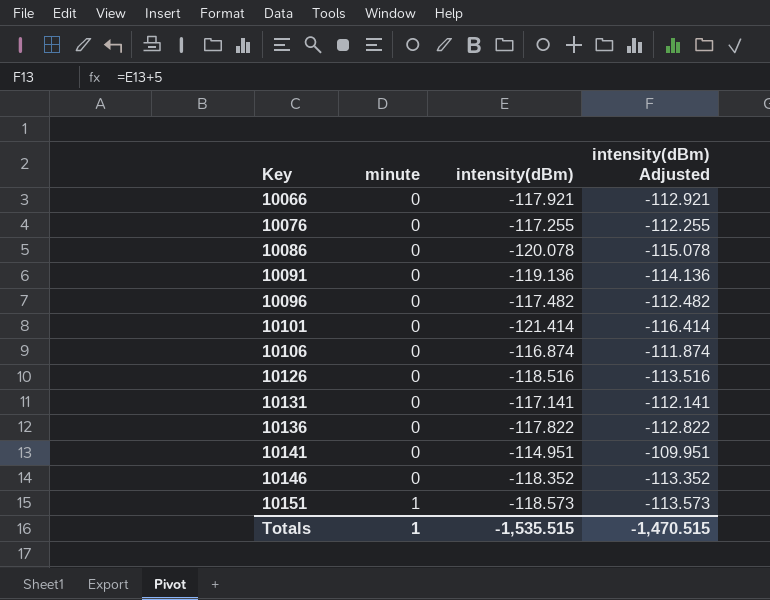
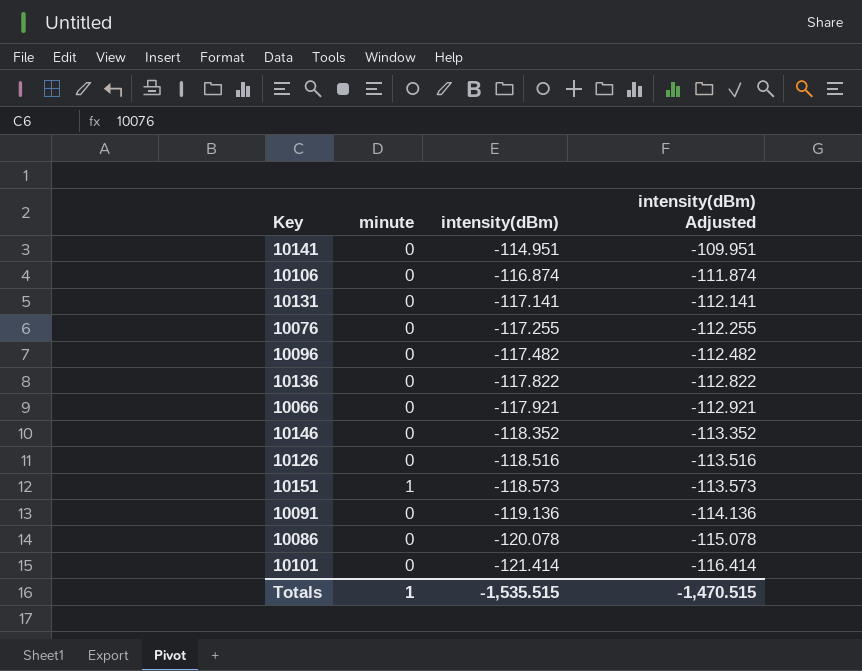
row order: Key ascending -> intensity(dBm) descending

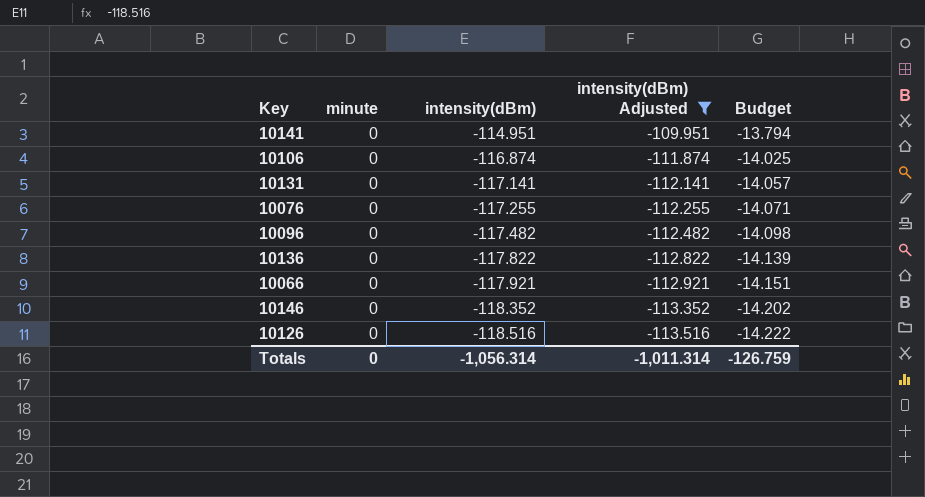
filter: none -> intensity(dBm) Adjusted >= -113.516
column Budget | formula: none -> [intensity(dBm)] * 0.12
Totals | minute: 1 -> 0
Totals | intensity(dBm): -1,535.515 -> -1,056.314
Totals | intensity(dBm) Adjusted: -1,470.515 -> -1,011.314

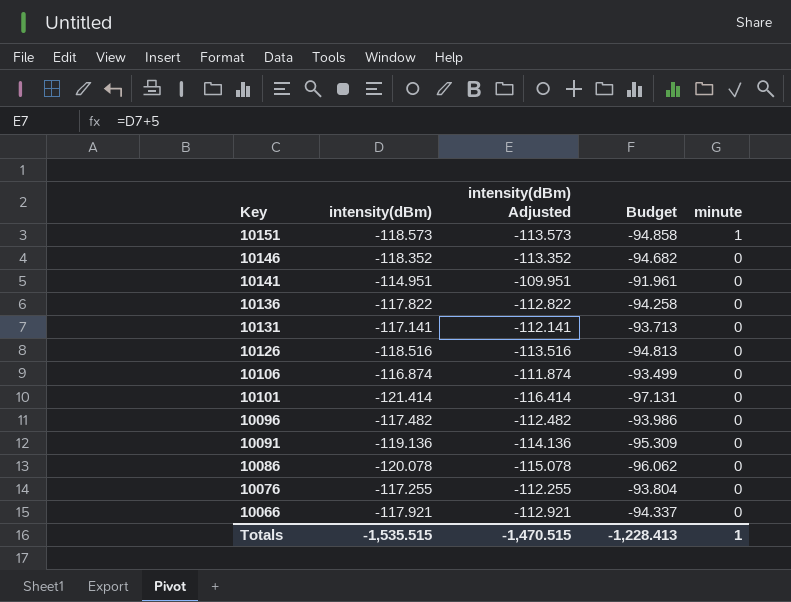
filter: intensity(dBm) Adjusted >= -113.516 -> none
row order: intensity(dBm) descending -> Key descending
column Budget | formula: [intensity(dBm)] * 0.12 -> [intensity(dBm)] * 0.8
column minute | position: 2 -> 5
Totals | intensity(dBm): -1,056.314 -> -1,535.515
Totals | intensity(dBm) Adjusted: -1,011.314 -> -1,470.515
Totals | Budget: -126.759 -> -1,228.413
Totals | minute: 0 -> 1

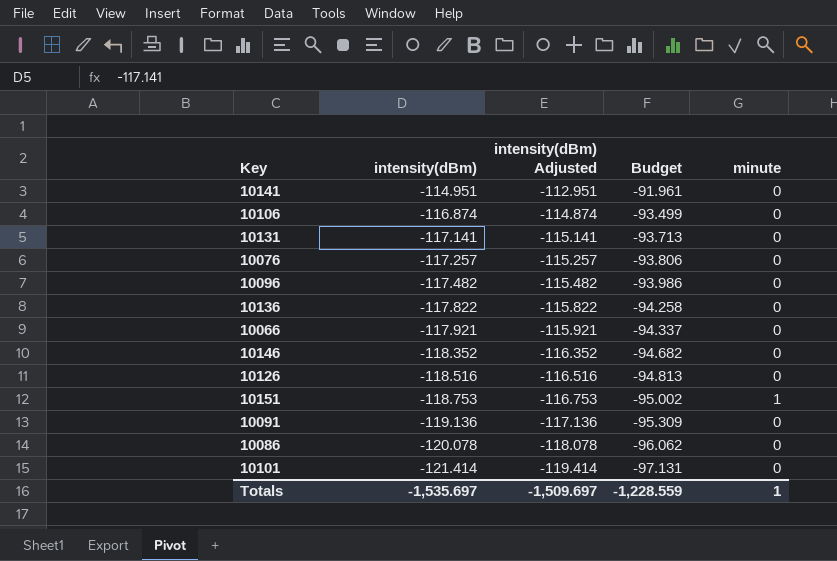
row order: Key descending -> intensity(dBm) descending
column intensity(dBm) Adjusted | formula: [intensity(dBm)] + 5 -> [intensity(dBm)] + 2
10076 | intensity(dBm): -117.255 -> -117.257
10076 | Budget: -93.804 -> -93.806
10151 | intensity(dBm): -118.573 -> -118.753
10151 | Budget: -94.858 -> -95.002
Totals | intensity(dBm): -1,535.515 -> -1,535.697
Totals | intensity(dBm) Adjusted: -1,470.515 -> -1,509.697
Totals | Budget: -1,228.413 -> -1,228.559

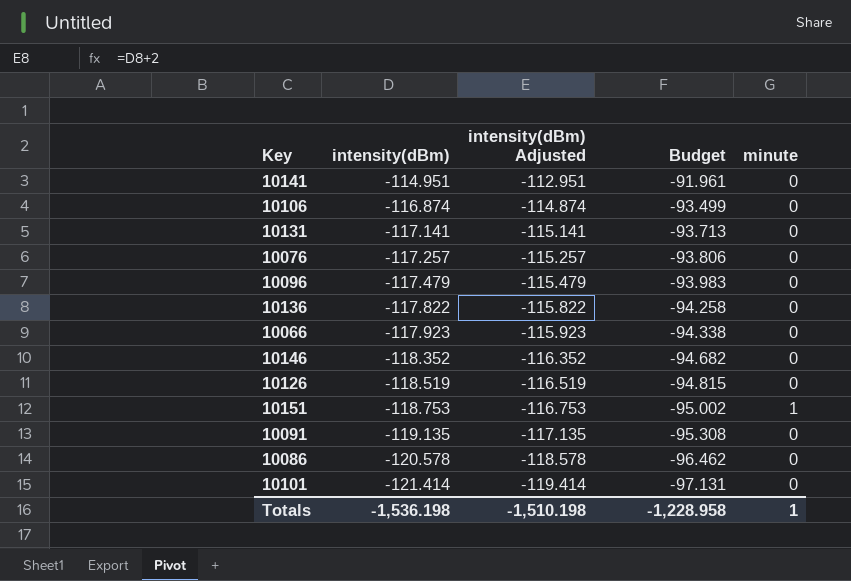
10096 | intensity(dBm): -117.482 -> -117.479
10096 | intensity(dBm) Adjusted: -115.482 -> -115.479
10096 | Budget: -93.986 -> -93.983
10066 | intensity(dBm): -117.921 -> -117.923
10066 | intensity(dBm) Adjusted: -115.921 -> -115.923
10066 | Budget: -94.337 -> -94.338
10126 | intensity(dBm): -118.516 -> -118.519
10126 | intensity(dBm) Adjusted: -116.516 -> -116.519
10126 | Budget: -94.813 -> -94.815
10091 | intensity(dBm): -119.136 -> -119.135
10091 | intensity(dBm) Adjusted: -117.136 -> -117.135
10091 | Budget: -95.309 -> -95.308
10086 | intensity(dBm): -120.078 -> -120.578
10086 | intensity(dBm) Adjusted: -118.078 -> -118.578
10086 | Budget: -96.062 -> -96.462
Totals | intensity(dBm): -1,535.697 -> -1,536.198
Totals | intensity(dBm) Adjusted: -1,509.697 -> -1,510.198
Totals | Budget: -1,228.559 -> -1,228.958

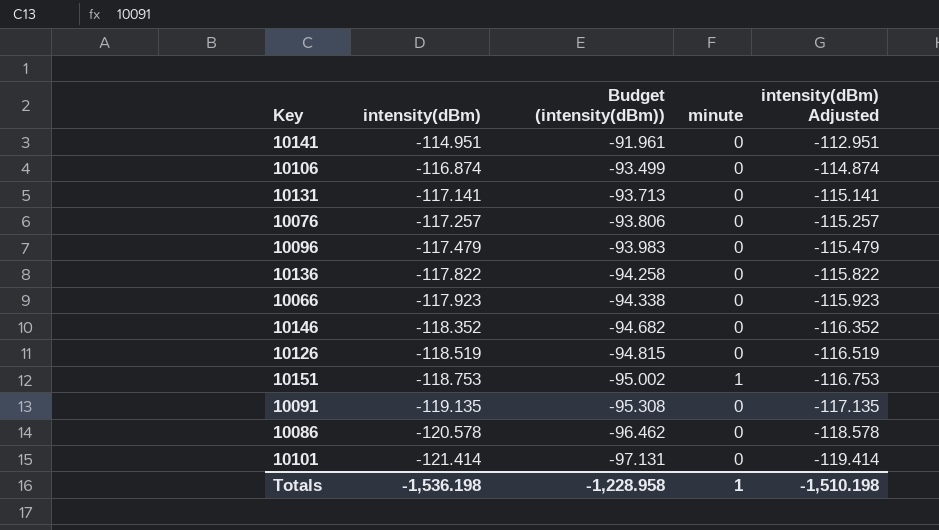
column name: Budget -> Budget (intensity(dBm))
column intensity(dBm) Adjusted | position: 3 -> 5

